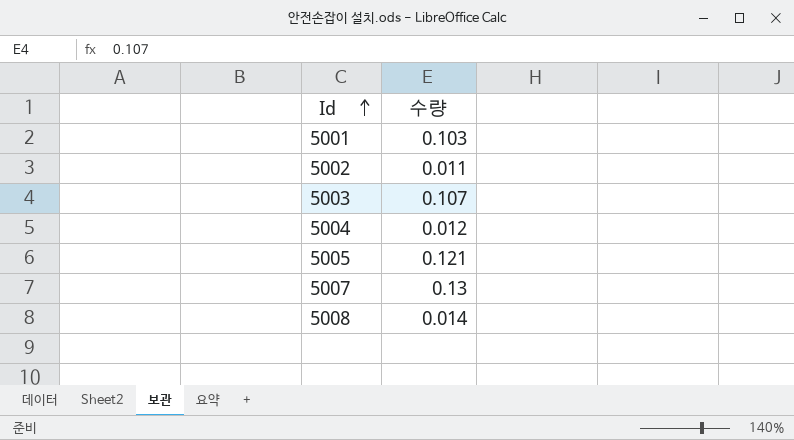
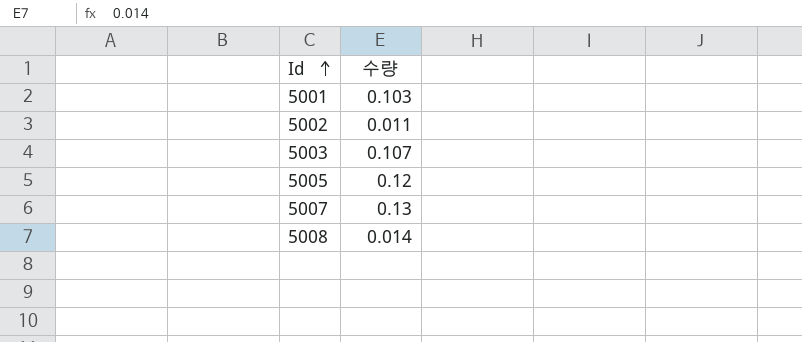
row 5004: 0.012 -> none
5005 | 수량: 0.121 -> 0.12

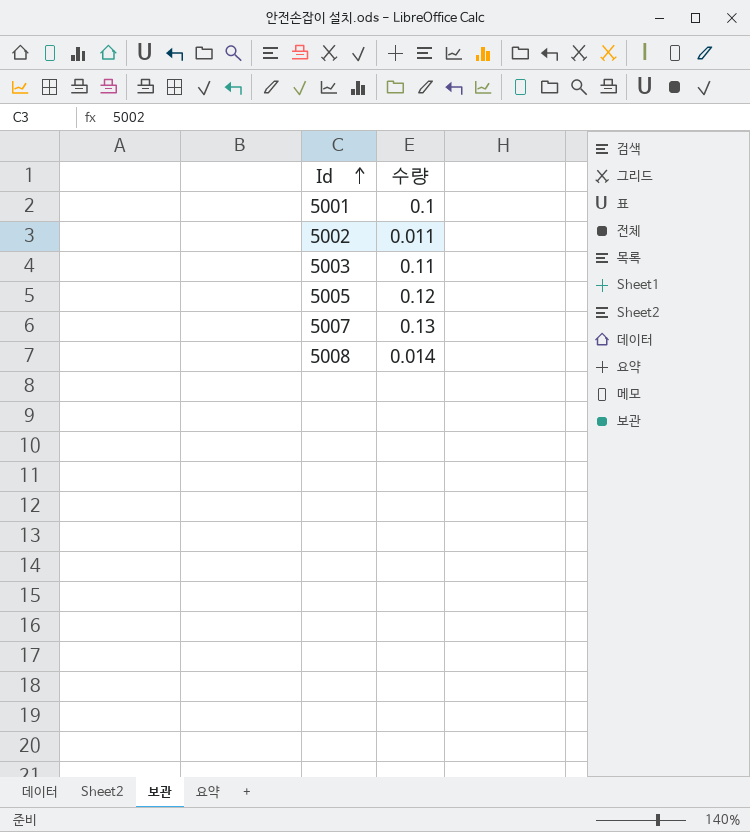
5001 | 수량: 0.103 -> 0.1
5003 | 수량: 0.107 -> 0.11

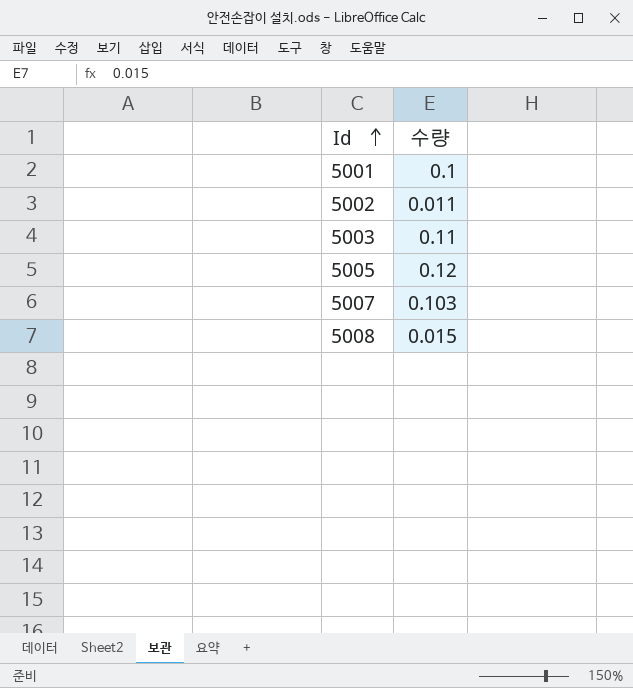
5007 | 수량: 0.13 -> 0.103
5008 | 수량: 0.014 -> 0.015

